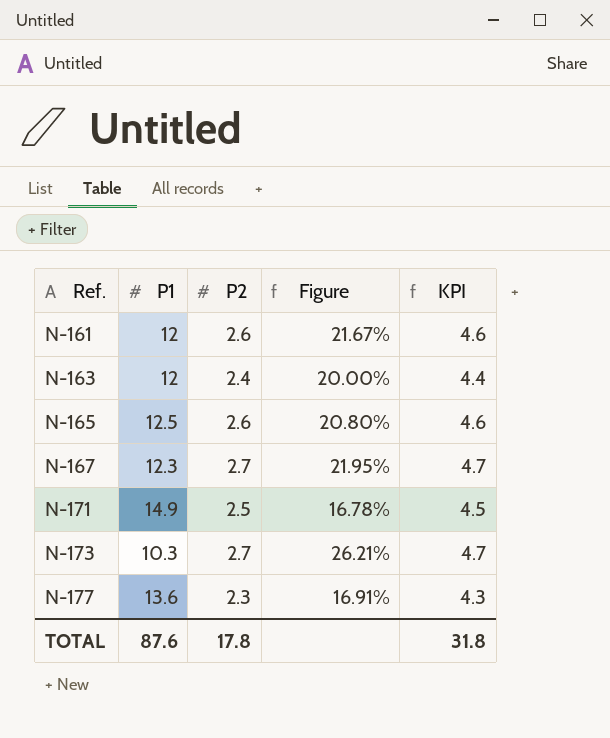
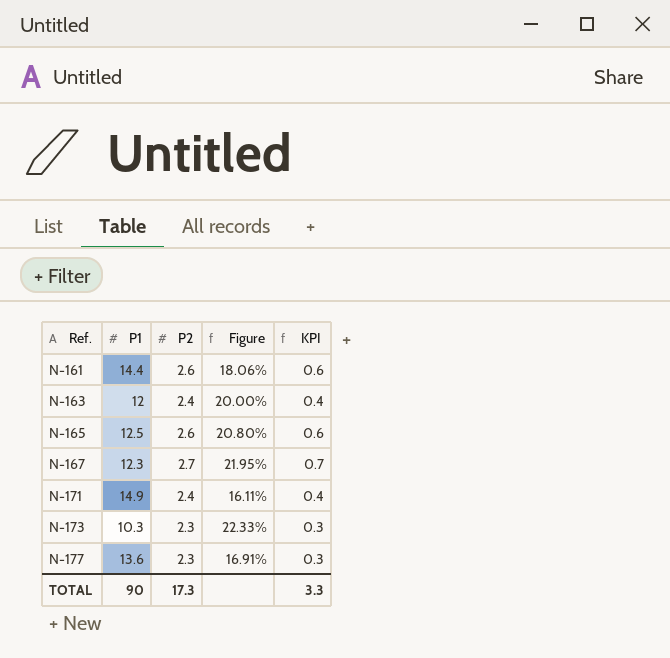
column KPI | formula: [P2] + 2 -> [P2] - 2
N-161 | P1: 12 -> 14.4
N-161 | Figure: 21.67% -> 18.06%
N-171 | P2: 2.5 -> 2.4
N-171 | Figure: 16.78% -> 16.11%
N-173 | P2: 2.7 -> 2.3
N-173 | Figure: 26.21% -> 22.33%
TOTAL | P1: 87.6 -> 90
TOTAL | P2: 17.8 -> 17.3
TOTAL | KPI: 31.8 -> 3.3

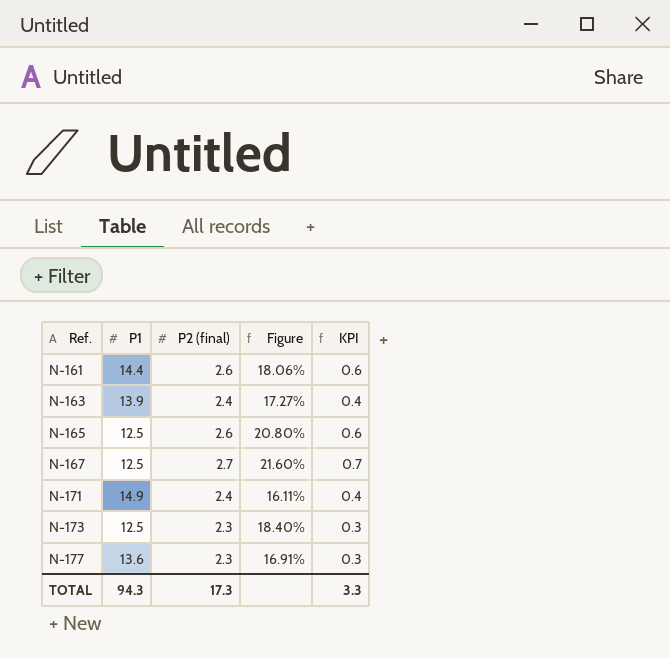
column name: P2 -> P2 (final)
N-163 | P1: 12 -> 13.9
N-163 | Figure: 20.00% -> 17.27%
N-167 | P1: 12.3 -> 12.5
N-167 | Figure: 21.95% -> 21.60%
N-173 | P1: 10.3 -> 12.5
N-173 | Figure: 22.33% -> 18.40%
TOTAL | P1: 90 -> 94.3

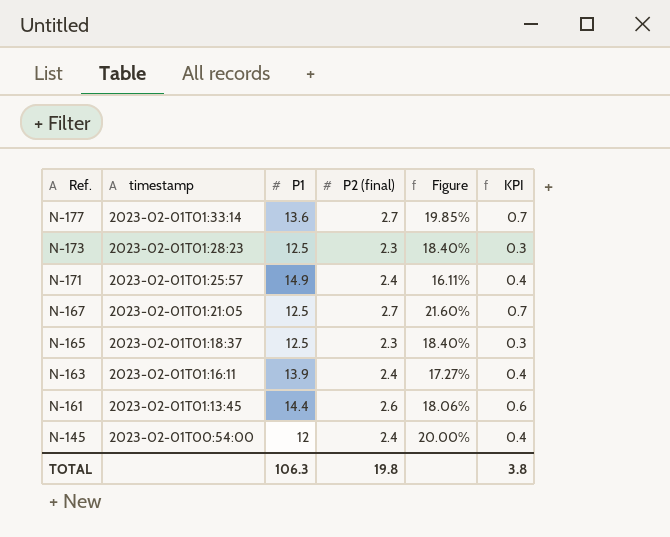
row order: Ref. ascending -> Ref. descending
column timestamp | position: none -> 2
N-177 | P2 (final): 2.3 -> 2.7
N-177 | Figure: 16.91% -> 19.85%
N-177 | KPI: 0.3 -> 0.7
N-165 | P2 (final): 2.6 -> 2.3
N-165 | Figure: 20.80% -> 18.40%
N-165 | KPI: 0.6 -> 0.3
row N-145: none -> 2023-02-01T00:54:00 | 12 | 2.4 | 20.00% | 0.4
TOTAL | P1: 94.3 -> 106.3
TOTAL | P2 (final): 17.3 -> 19.8
TOTAL | KPI: 3.3 -> 3.8

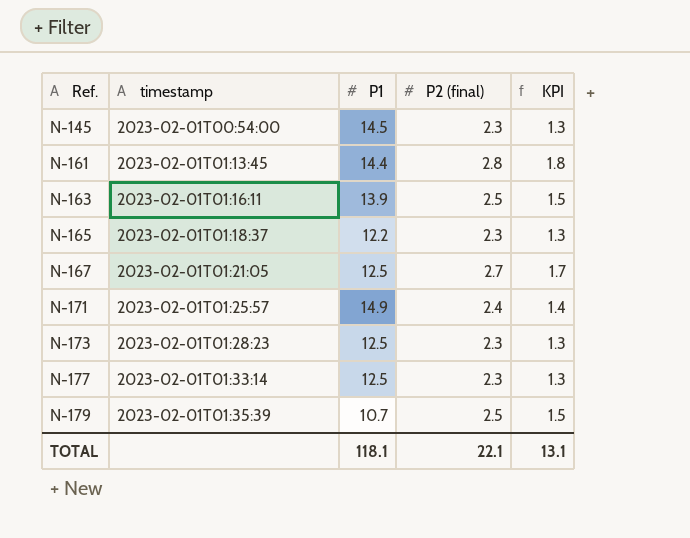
row order: Ref. descending -> Ref. ascending
column Figure | formula: [P2 (final)] / [P1] -> none
column KPI | formula: [P2 (final)] - 2 -> [P2 (final)] - 1
N-145 | P1: 12 -> 14.5
N-145 | P2 (final): 2.4 -> 2.3
N-161 | P2 (final): 2.6 -> 2.8
N-163 | P2 (final): 2.4 -> 2.5
N-165 | P1: 12.5 -> 12.2
N-177 | P1: 13.6 -> 12.5
N-177 | P2 (final): 2.7 -> 2.3
row N-179: none -> 2023-02-01T01:35:39 | 10.7 | 2.5 | 1.5
TOTAL | P1: 106.3 -> 118.1
TOTAL | P2 (final): 19.8 -> 22.1
TOTAL | KPI: 3.8 -> 13.1

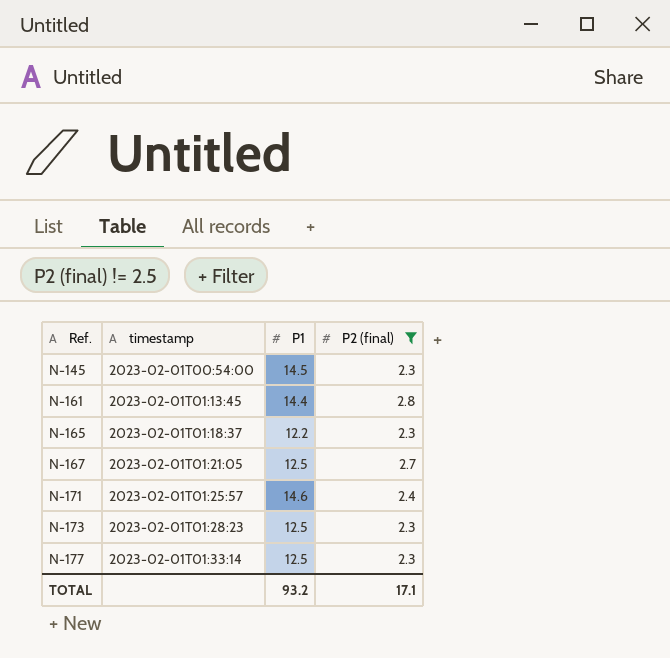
filter: none -> P2 (final) != 2.5
column KPI | formula: [P2 (final)] - 1 -> none
N-171 | P1: 14.9 -> 14.6
TOTAL | P1: 118.1 -> 93.2
TOTAL | P2 (final): 22.1 -> 17.1

